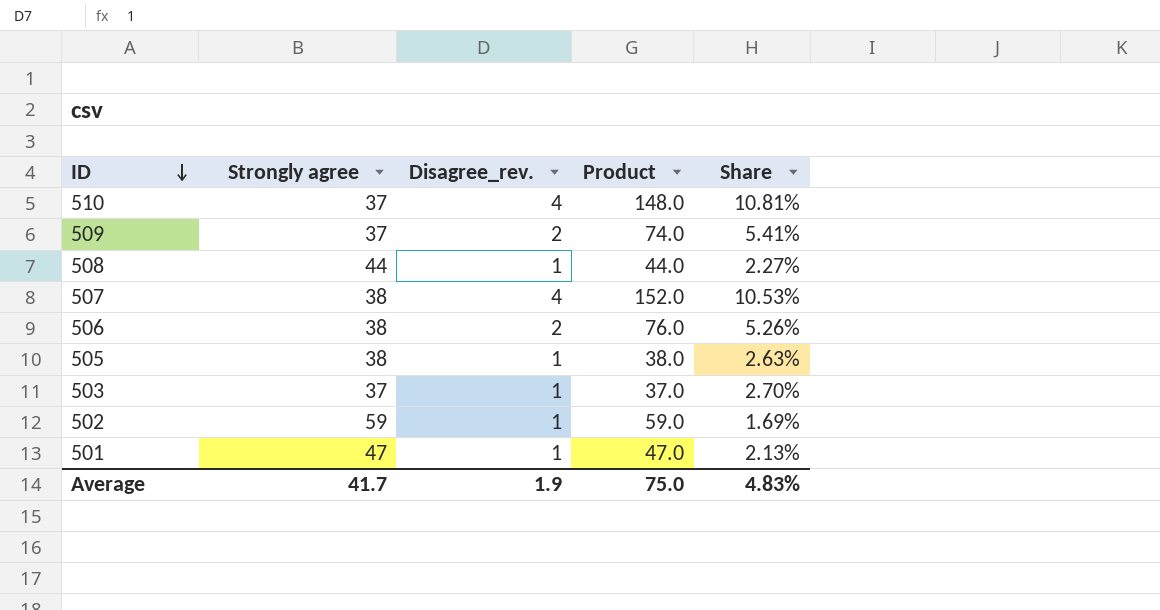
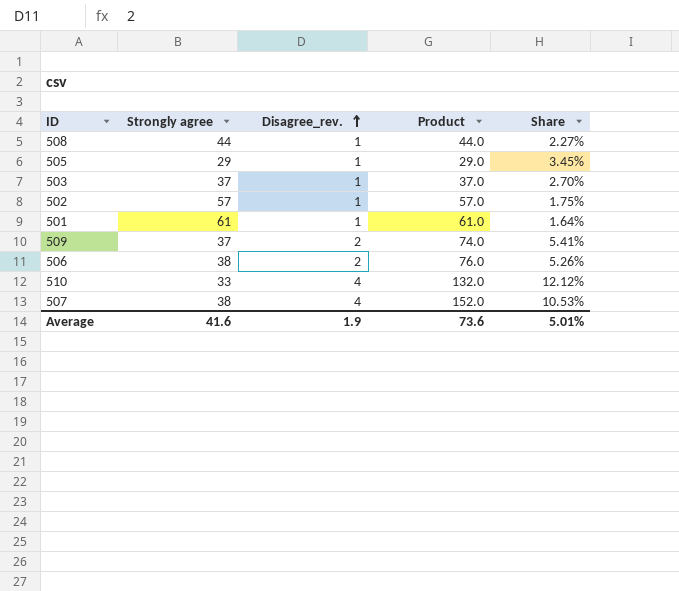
row order: ID descending -> Disagree_rev. ascending
505 | Strongly agree: 38 -> 29
505 | Product: 38.0 -> 29.0
505 | Share: 2.63% -> 3.45%
502 | Strongly agree: 59 -> 57
502 | Product: 59.0 -> 57.0
502 | Share: 1.69% -> 1.75%
501 | Strongly agree: 47 -> 61
501 | Product: 47.0 -> 61.0
501 | Share: 2.13% -> 1.64%
510 | Strongly agree: 37 -> 33
510 | Product: 148.0 -> 132.0
510 | Share: 10.81% -> 12.12%
Average | Strongly agree: 41.7 -> 41.6
Average | Product: 75.0 -> 73.6
Average | Share: 4.83% -> 5.01%

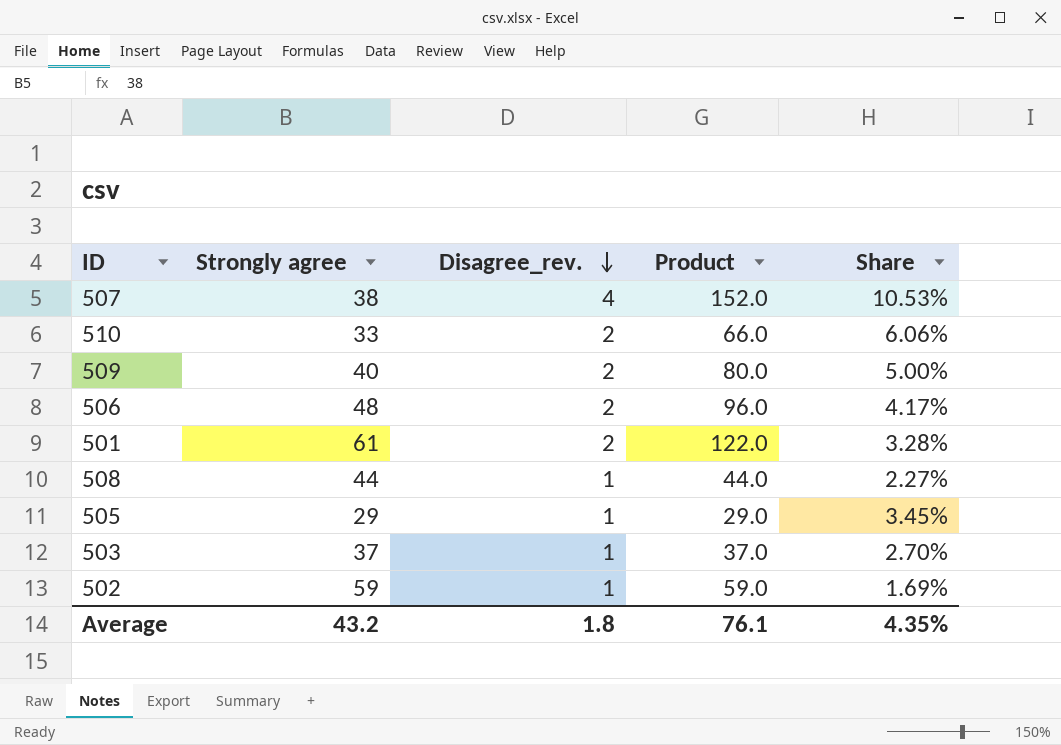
row order: Disagree_rev. ascending -> Disagree_rev. descending
510 | Disagree_rev.: 4 -> 2
510 | Product: 132.0 -> 66.0
510 | Share: 12.12% -> 6.06%
509 | Strongly agree: 37 -> 40
509 | Product: 74.0 -> 80.0
509 | Share: 5.41% -> 5.00%
506 | Strongly agree: 38 -> 48
506 | Product: 76.0 -> 96.0
506 | Share: 5.26% -> 4.17%
501 | Disagree_rev.: 1 -> 2
501 | Product: 61.0 -> 122.0
501 | Share: 1.64% -> 3.28%
502 | Strongly agree: 57 -> 59
502 | Product: 57.0 -> 59.0
502 | Share: 1.75% -> 1.69%
Average | Strongly agree: 41.6 -> 43.2
Average | Disagree_rev.: 1.9 -> 1.8
Average | Product: 73.6 -> 76.1
Average | Share: 5.01% -> 4.35%

